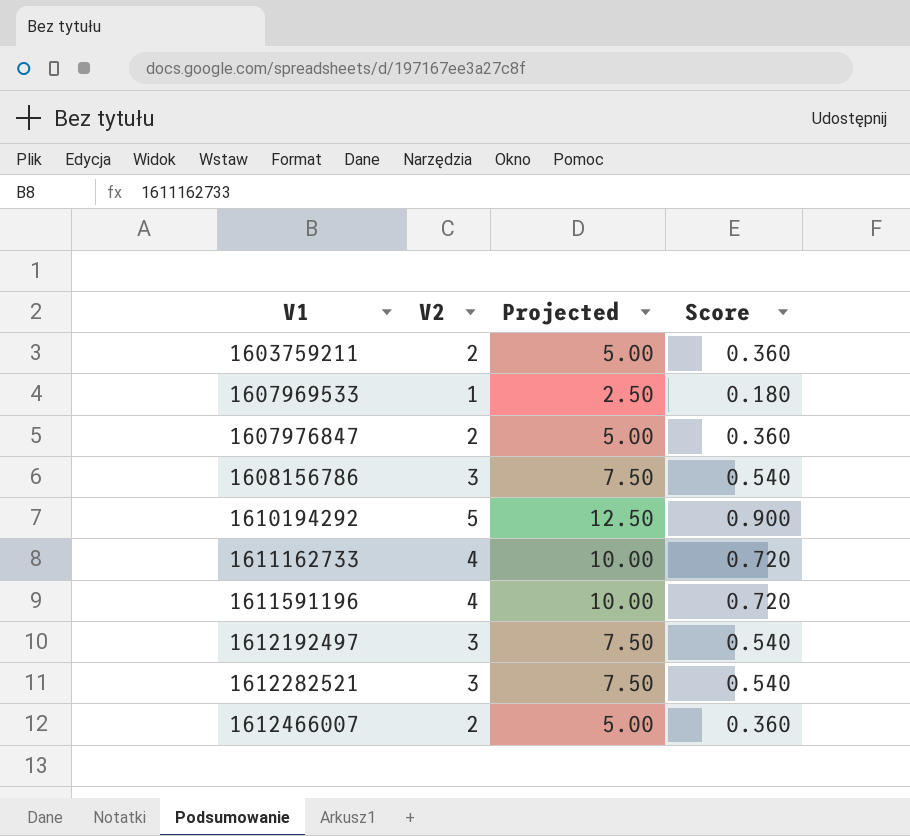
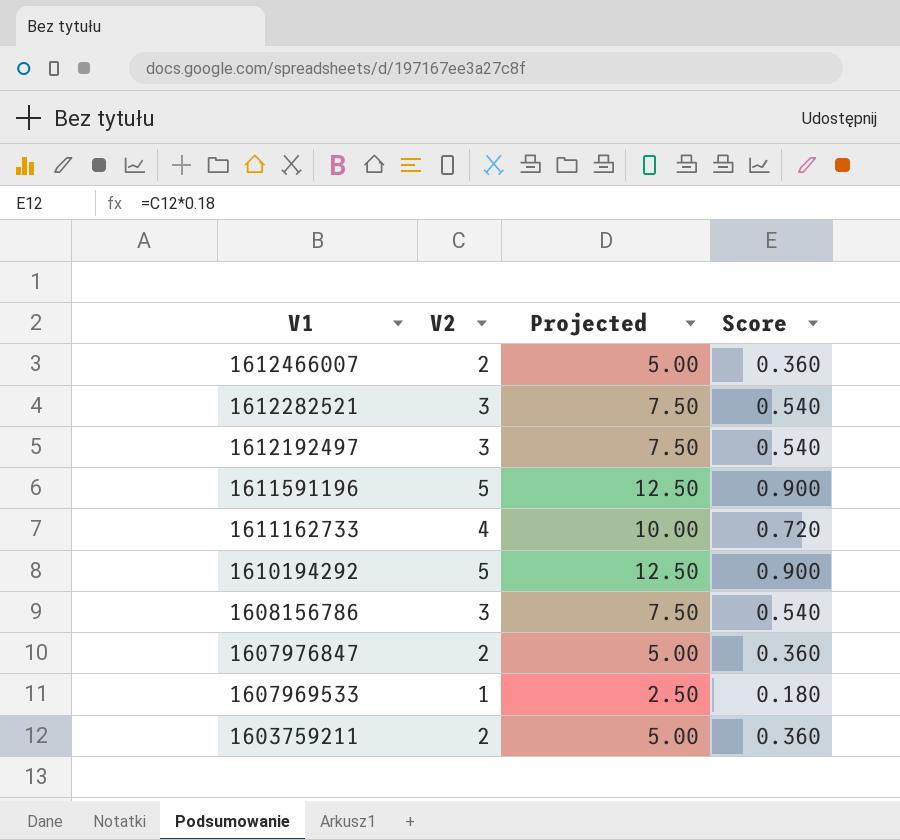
row order: V1 ascending -> V1 descending
1611591196 | V2: 4 -> 5
1611591196 | Projected: 10.00 -> 12.50
1611591196 | Score: 0.720 -> 0.900

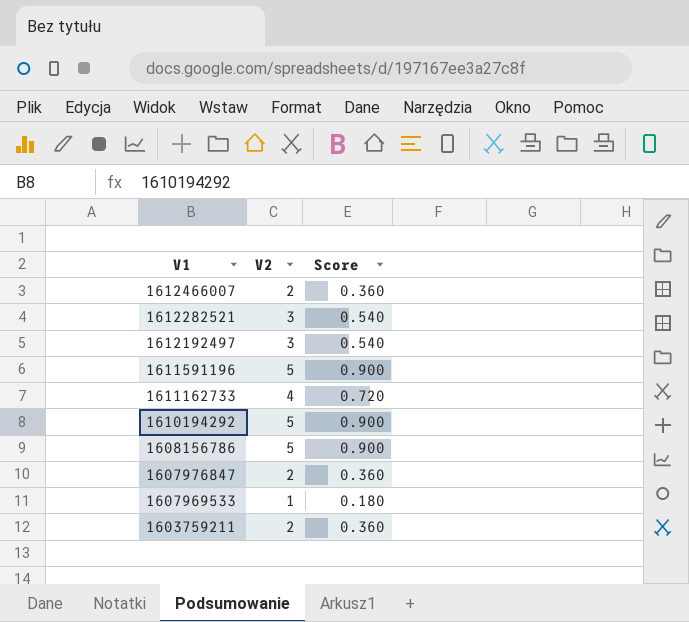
column Projected | formula: [V2] * 2.5 -> none
1608156786 | V2: 3 -> 5
1608156786 | Score: 0.540 -> 0.900

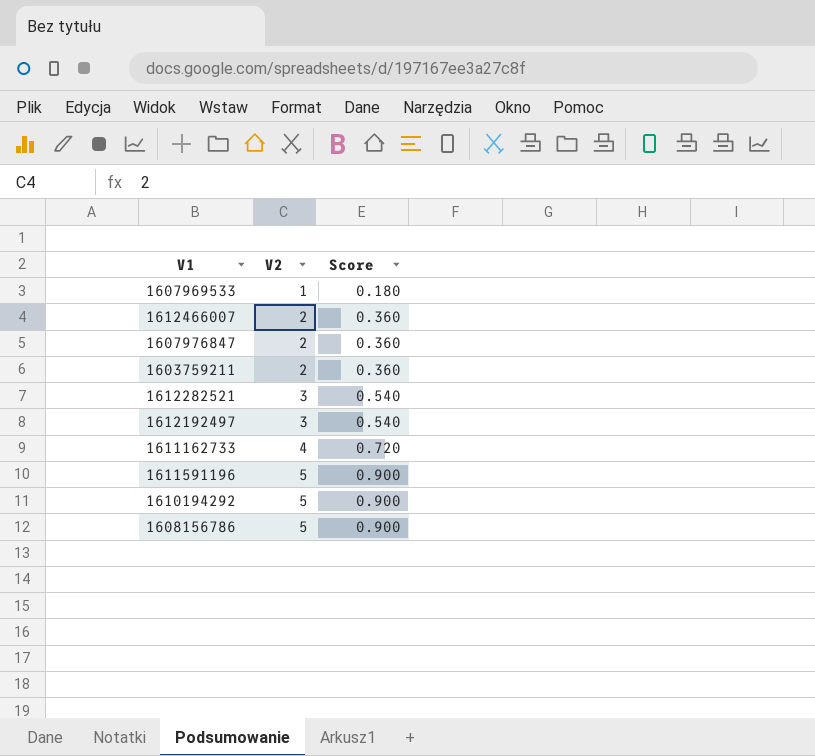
row order: V1 descending -> V2 ascending

